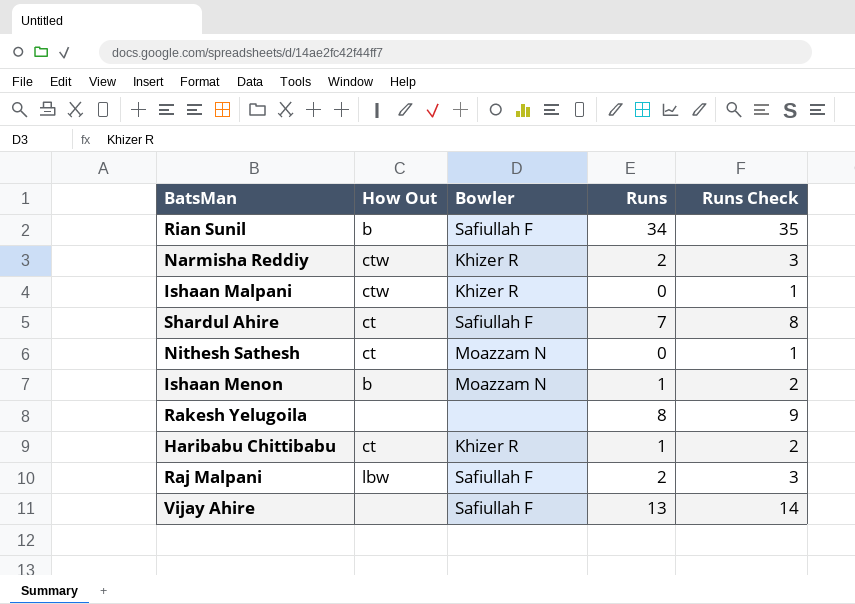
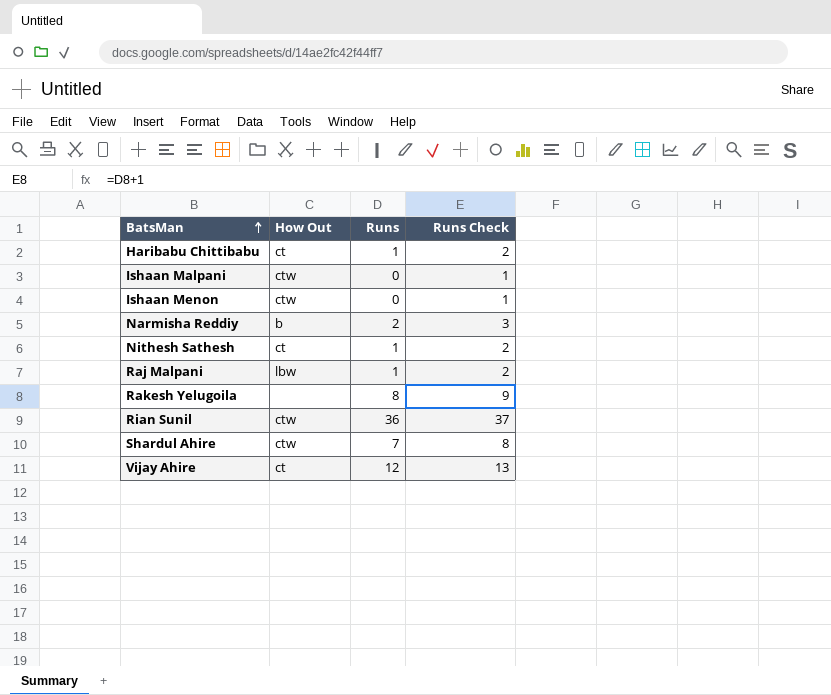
row order: none -> BatsMan ascending
column Bowler | position: 3 -> none
Ishaan Menon | How Out: b -> ctw
Ishaan Menon | Runs: 1 -> 0
Ishaan Menon | Runs Check: 2 -> 1
Narmisha Reddiy | How Out: ctw -> b
Nithesh Sathesh | Runs: 0 -> 1
Nithesh Sathesh | Runs Check: 1 -> 2
Raj Malpani | Runs: 2 -> 1
Raj Malpani | Runs Check: 3 -> 2
Rian Sunil | How Out: b -> ctw
Rian Sunil | Runs: 34 -> 36
Rian Sunil | Runs Check: 35 -> 37
Shardul Ahire | How Out: ct -> ctw
Vijay Ahire | How Out: none -> ct
Vijay Ahire | Runs: 13 -> 12
Vijay Ahire | Runs Check: 14 -> 13

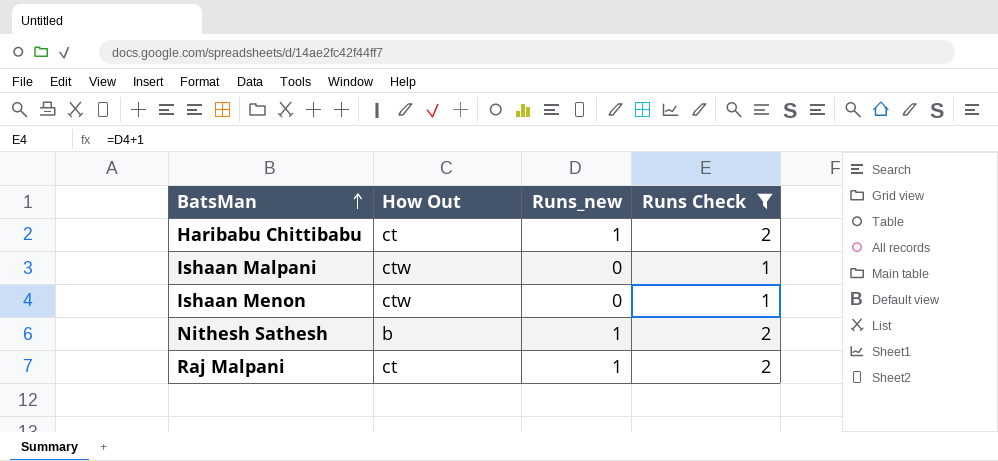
filter: none -> Runs Check <= 2
column name: Runs -> Runs_new
Nithesh Sathesh | How Out: ct -> b
Raj Malpani | How Out: lbw -> ct

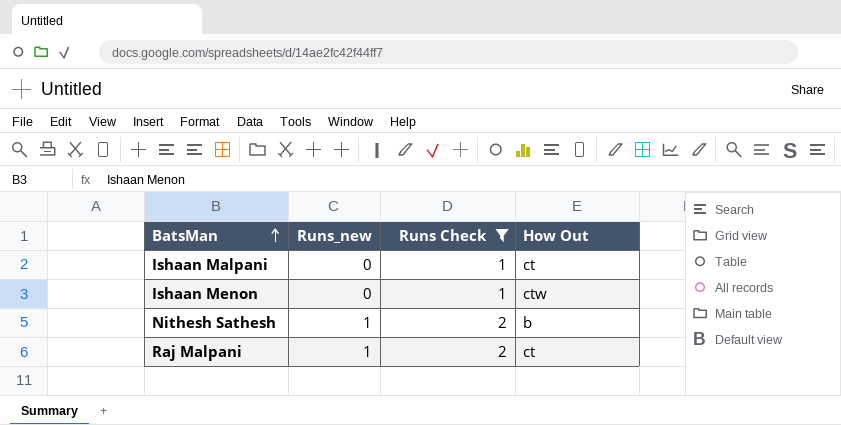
column How Out | position: 2 -> 4
row Haribabu Chittibabu: ct | 1 | 2 -> none
Ishaan Malpani | How Out: ctw -> ct

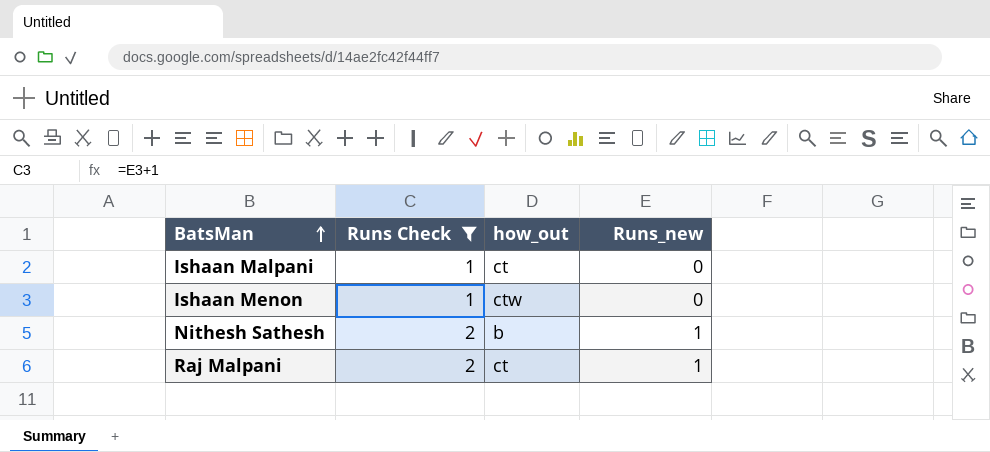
column name: How Out -> how_out
column Runs_new | position: 2 -> 4

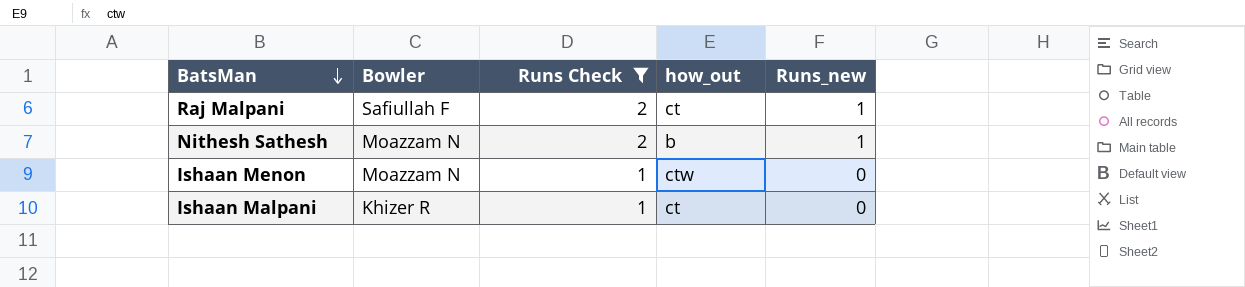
row order: BatsMan ascending -> BatsMan descending
column Bowler | position: none -> 2

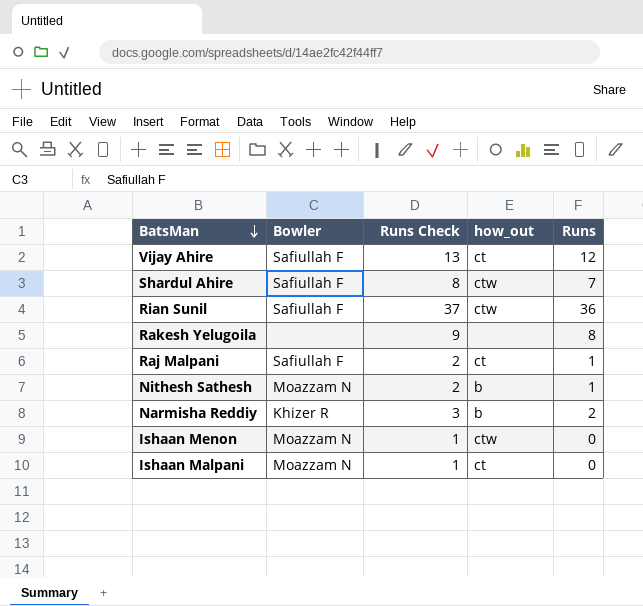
filter: Runs Check <= 2 -> none
column name: Runs_new -> Runs
Ishaan Malpani | Bowler: Khizer R -> Moazzam N

